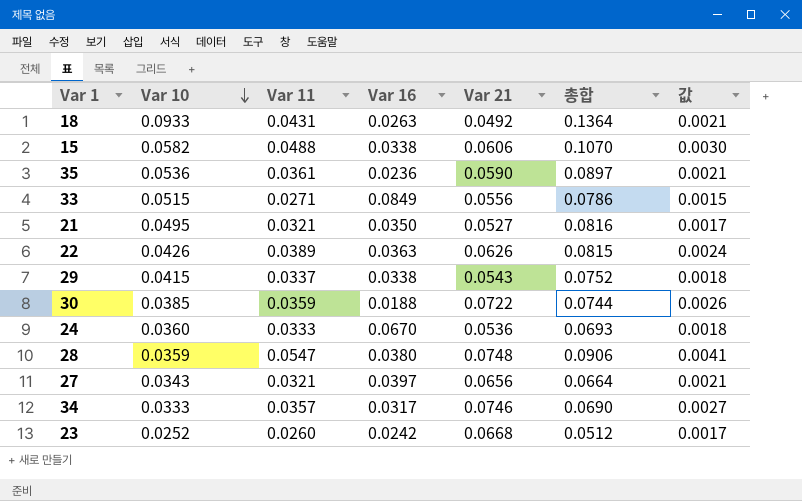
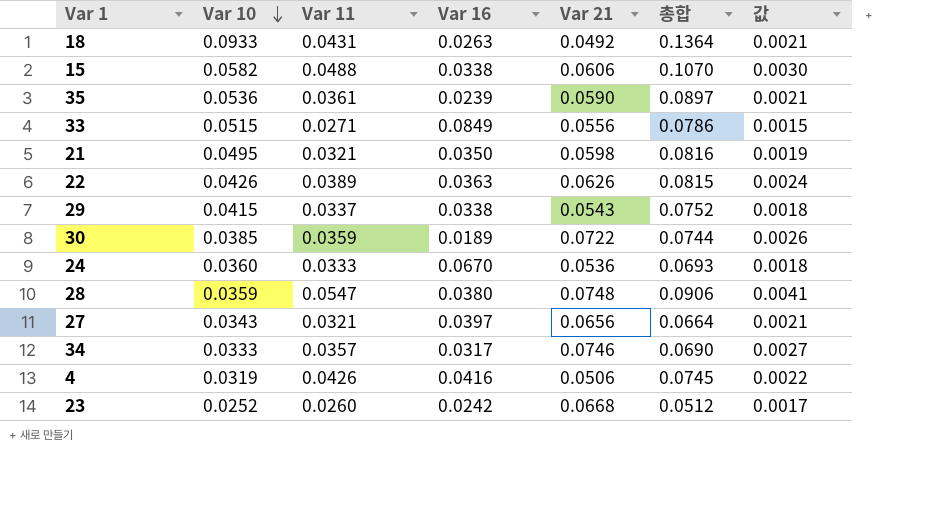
35 | Var 16: 0.0236 -> 0.0239
21 | Var 21: 0.0527 -> 0.0598
21 | 값: 0.0017 -> 0.0019
30 | Var 16: 0.0188 -> 0.0189
row 4: none -> 0.0319 | 0.0426 | 0.0416 | 0.0506 | 0.0745 | 0.0022

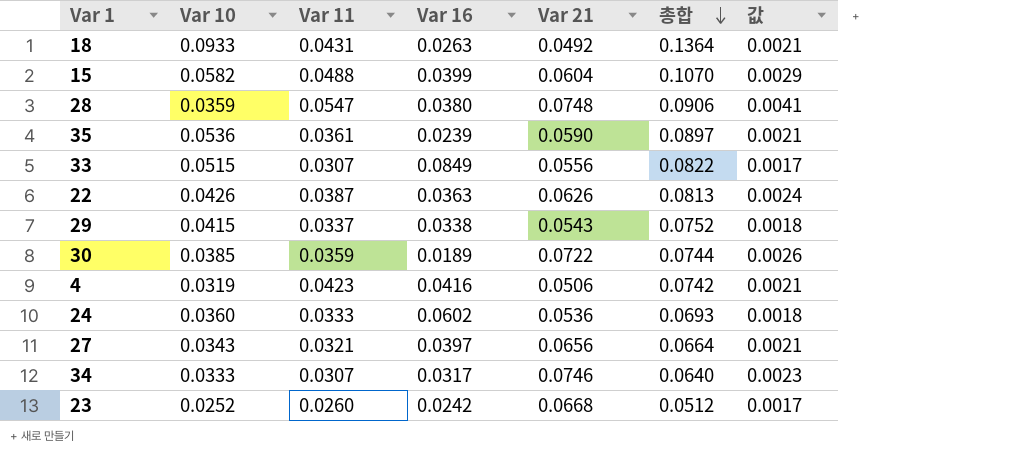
row order: Var 10 descending -> 총합 descending
row 21: 0.0495 | 0.0321 | 0.0350 | 0.0598 | 0.0816 | 0.0019 -> none
15 | Var 16: 0.0338 -> 0.0399
15 | Var 21: 0.0606 -> 0.0604
15 | 값: 0.0030 -> 0.0029
33 | Var 11: 0.0271 -> 0.0307
33 | 총합: 0.0786 -> 0.0822
33 | 값: 0.0015 -> 0.0017
22 | Var 11: 0.0389 -> 0.0387
22 | 총합: 0.0815 -> 0.0813
4 | Var 11: 0.0426 -> 0.0423
4 | 총합: 0.0745 -> 0.0742
4 | 값: 0.0022 -> 0.0021
24 | Var 16: 0.0670 -> 0.0602
34 | Var 11: 0.0357 -> 0.0307
34 | 총합: 0.0690 -> 0.0640
34 | 값: 0.0027 -> 0.0023

